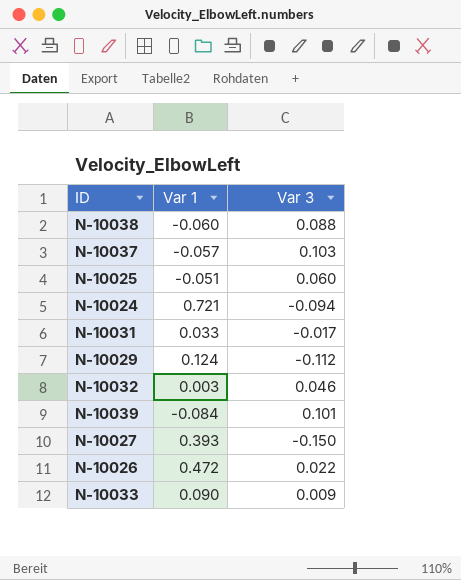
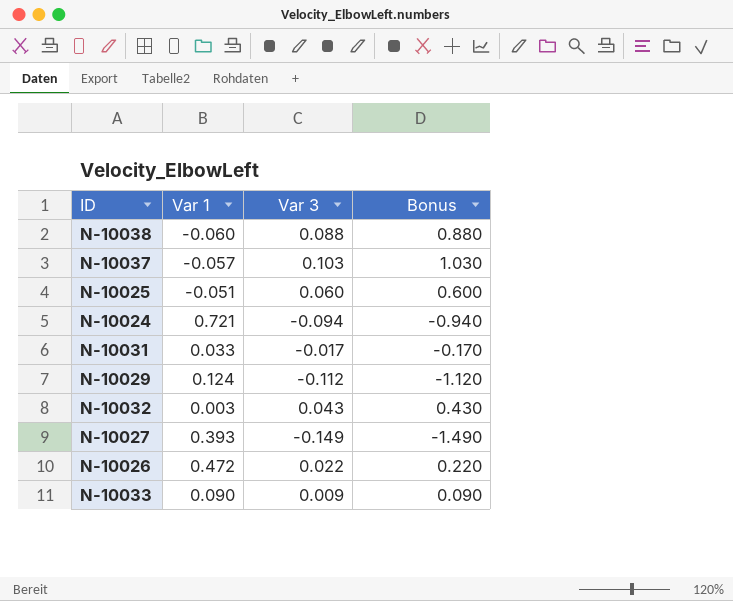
column Bonus | formula: none -> [Var 3] * 10
row N-10039: -0.084 | 0.101 -> none
N-10032 | Var 3: 0.046 -> 0.043
N-10027 | Var 3: -0.150 -> -0.149

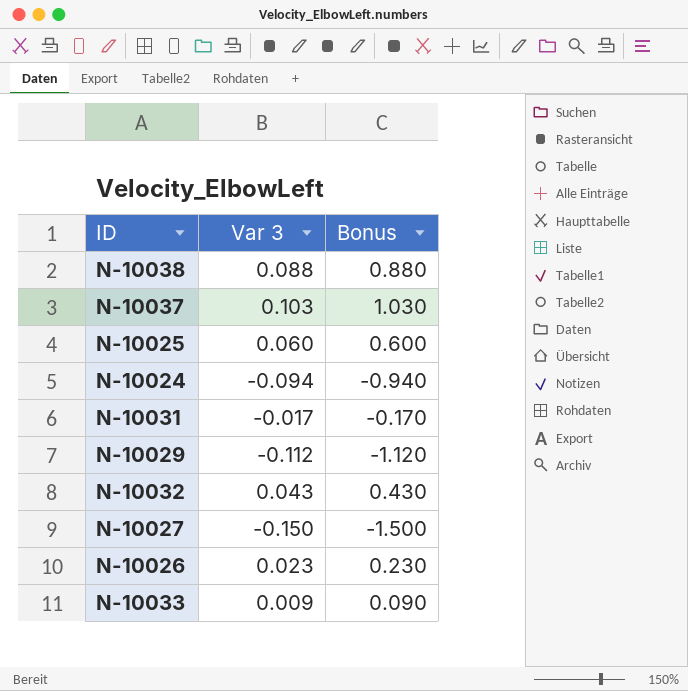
column Var 1 | position: 2 -> none
N-10027 | Var 3: -0.149 -> -0.150
N-10027 | Bonus: -1.490 -> -1.500
N-10026 | Var 3: 0.022 -> 0.023
N-10026 | Bonus: 0.220 -> 0.230

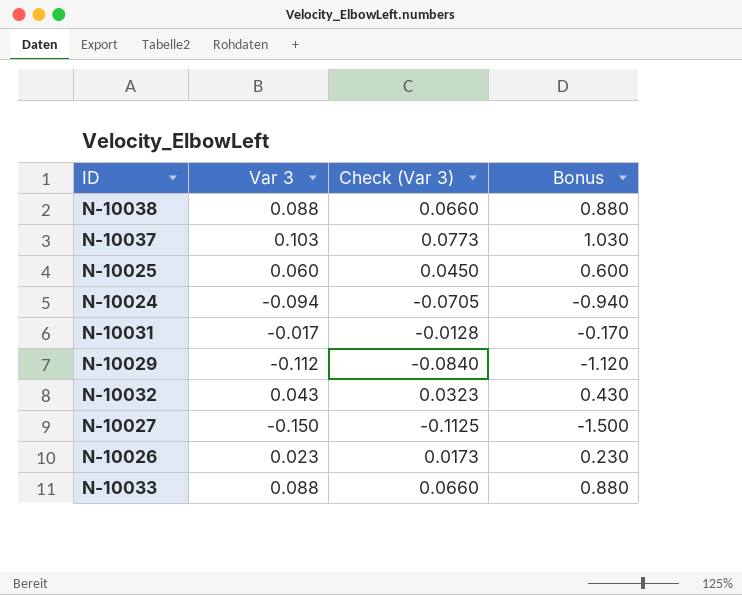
column Check (Var 3) | formula: none -> [Var 3] * 0.75
N-10033 | Var 3: 0.009 -> 0.088
N-10033 | Bonus: 0.090 -> 0.880

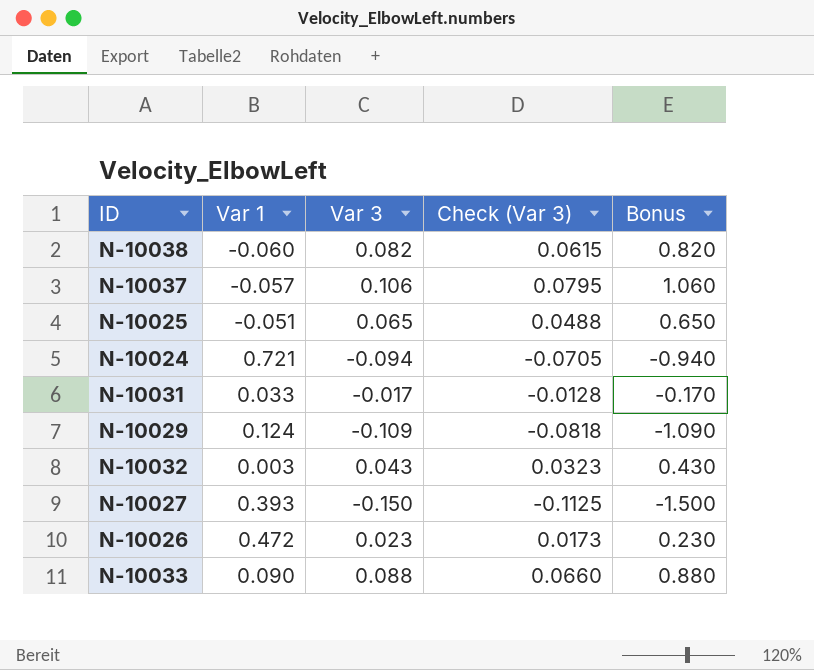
column Var 1 | position: none -> 2
N-10038 | Var 3: 0.088 -> 0.082
N-10038 | Check (Var 3): 0.0660 -> 0.0615
N-10038 | Bonus: 0.880 -> 0.820
N-10037 | Var 3: 0.103 -> 0.106
N-10037 | Check (Var 3): 0.0773 -> 0.0795
N-10037 | Bonus: 1.030 -> 1.060
N-10025 | Var 3: 0.060 -> 0.065
N-10025 | Check (Var 3): 0.0450 -> 0.0488
N-10025 | Bonus: 0.600 -> 0.650
N-10029 | Var 3: -0.112 -> -0.109
N-10029 | Check (Var 3): -0.0840 -> -0.0818
N-10029 | Bonus: -1.120 -> -1.090

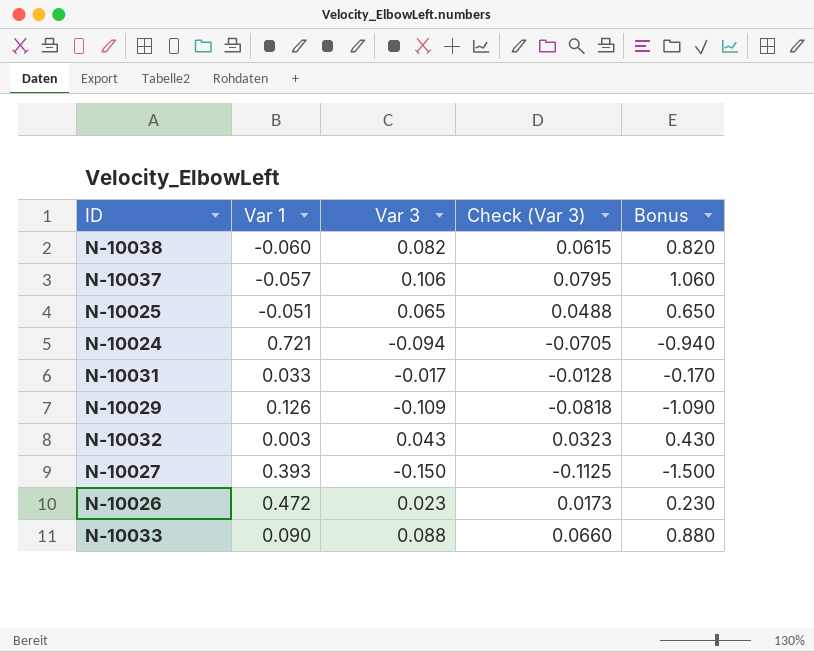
N-10029 | Var 1: 0.124 -> 0.126

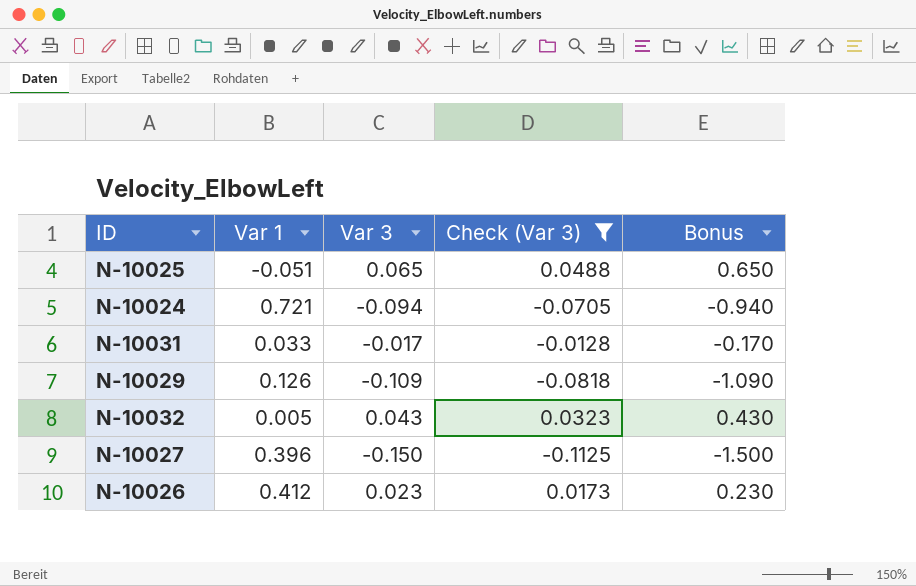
filter: none -> Check (Var 3) <= 0.0488
N-10032 | Var 1: 0.003 -> 0.005
N-10027 | Var 1: 0.393 -> 0.396
N-10026 | Var 1: 0.472 -> 0.412

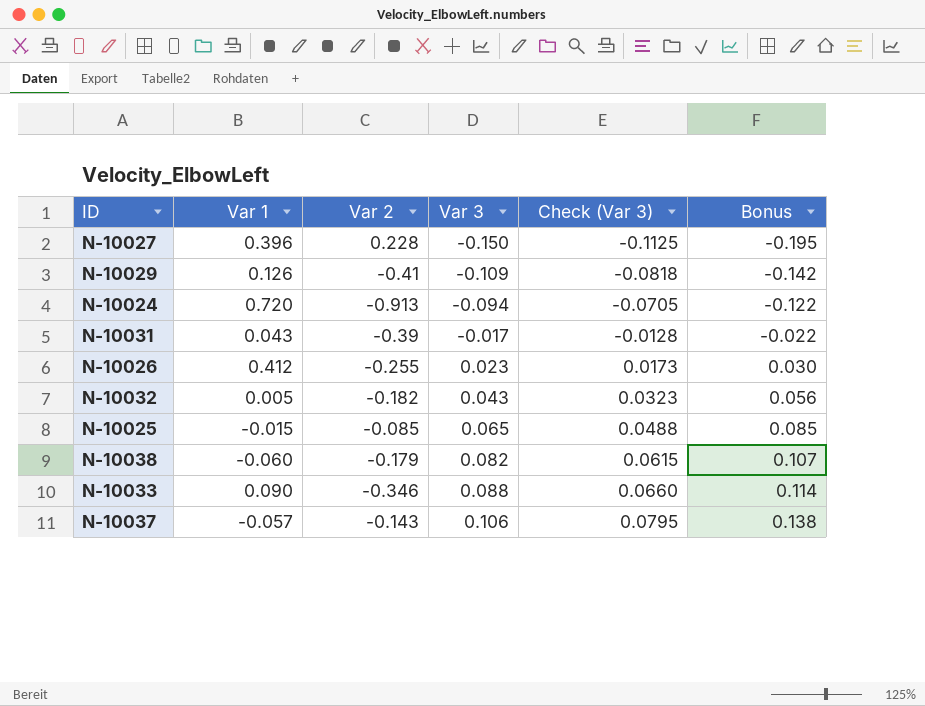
filter: Check (Var 3) <= 0.0488 -> none
row order: none -> Var 3 ascending
column Var 2 | position: none -> 3
column Bonus | formula: [Var 3] * 10 -> [Var 3] * 1.3
N-10024 | Var 1: 0.721 -> 0.720
N-10031 | Var 1: 0.033 -> 0.043
N-10025 | Var 1: -0.051 -> -0.015

